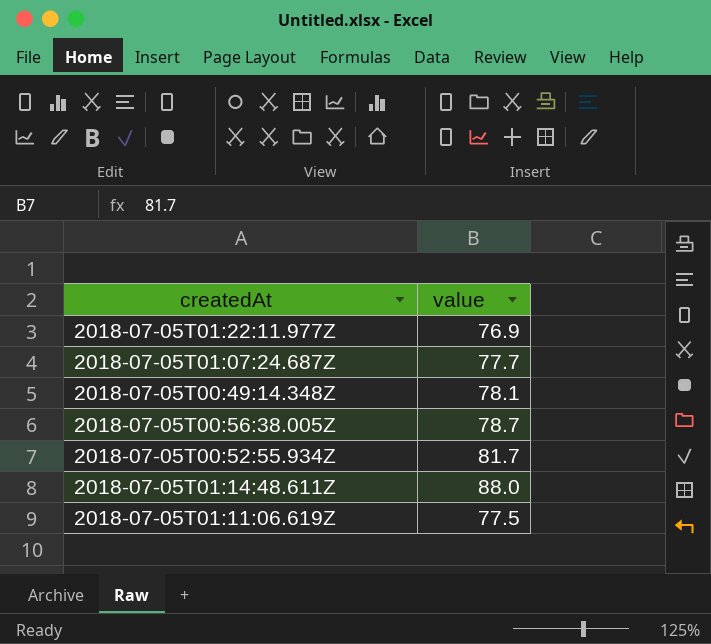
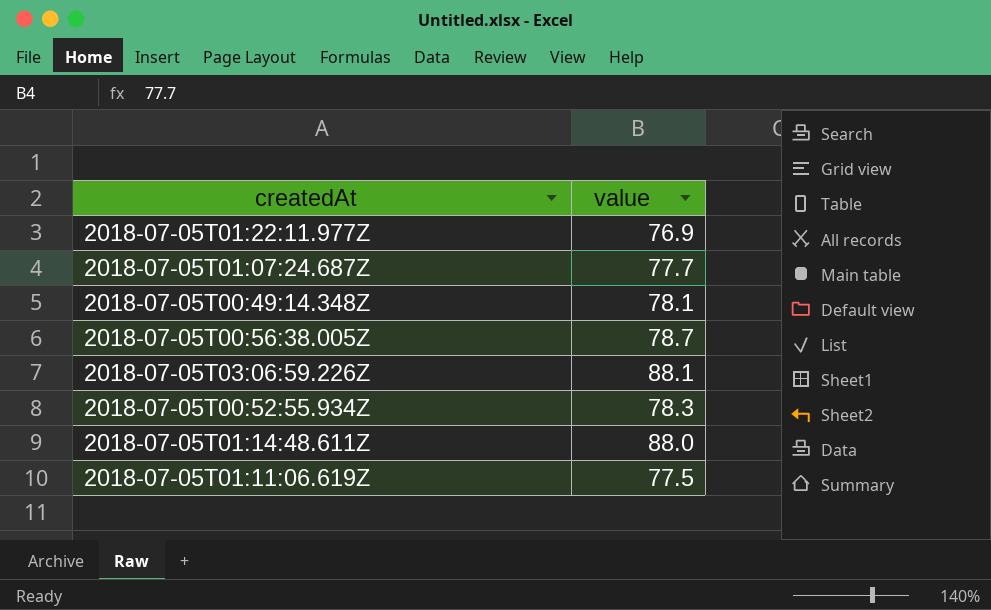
row 2018-07-05T03:06:59.226Z: none -> 88.1
2018-07-05T00:52:55.934Z | value: 81.7 -> 78.3

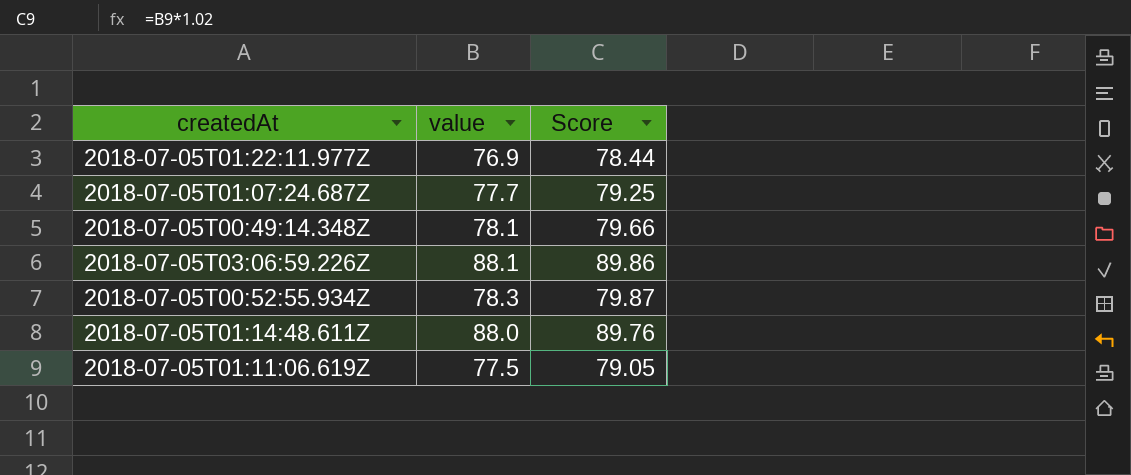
column Score | formula: none -> [value] * 1.02
row 2018-07-05T00:56:38.005Z: 78.7 -> none

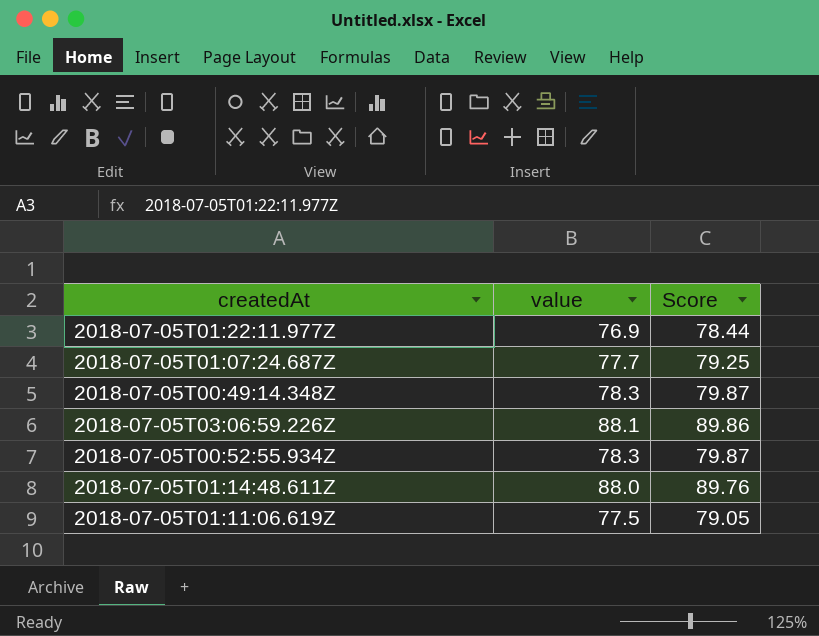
2018-07-05T00:49:14.348Z | value: 78.1 -> 78.3
2018-07-05T00:49:14.348Z | Score: 79.66 -> 79.87

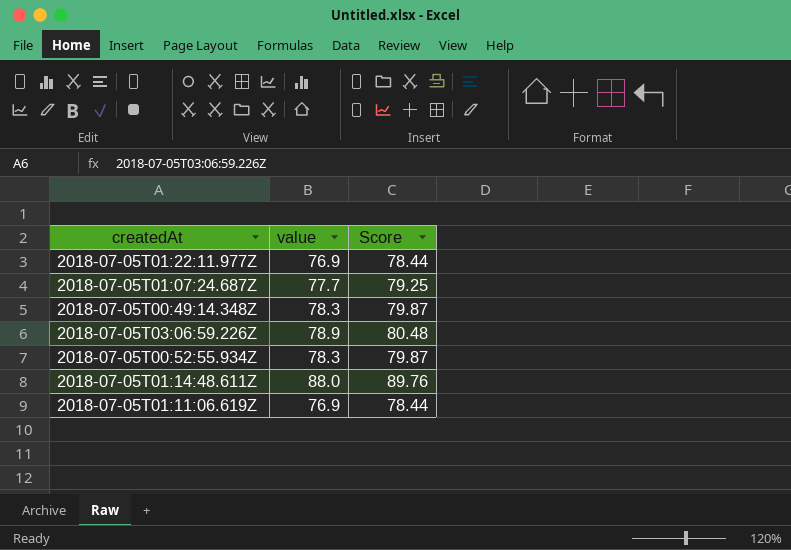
2018-07-05T03:06:59.226Z | value: 88.1 -> 78.9
2018-07-05T03:06:59.226Z | Score: 89.86 -> 80.48
2018-07-05T01:11:06.619Z | value: 77.5 -> 76.9
2018-07-05T01:11:06.619Z | Score: 79.05 -> 78.44

